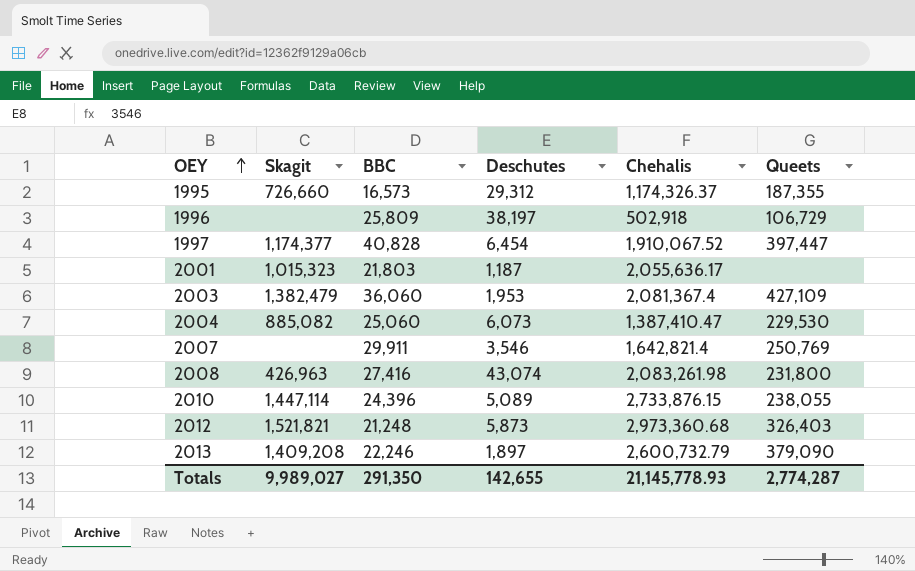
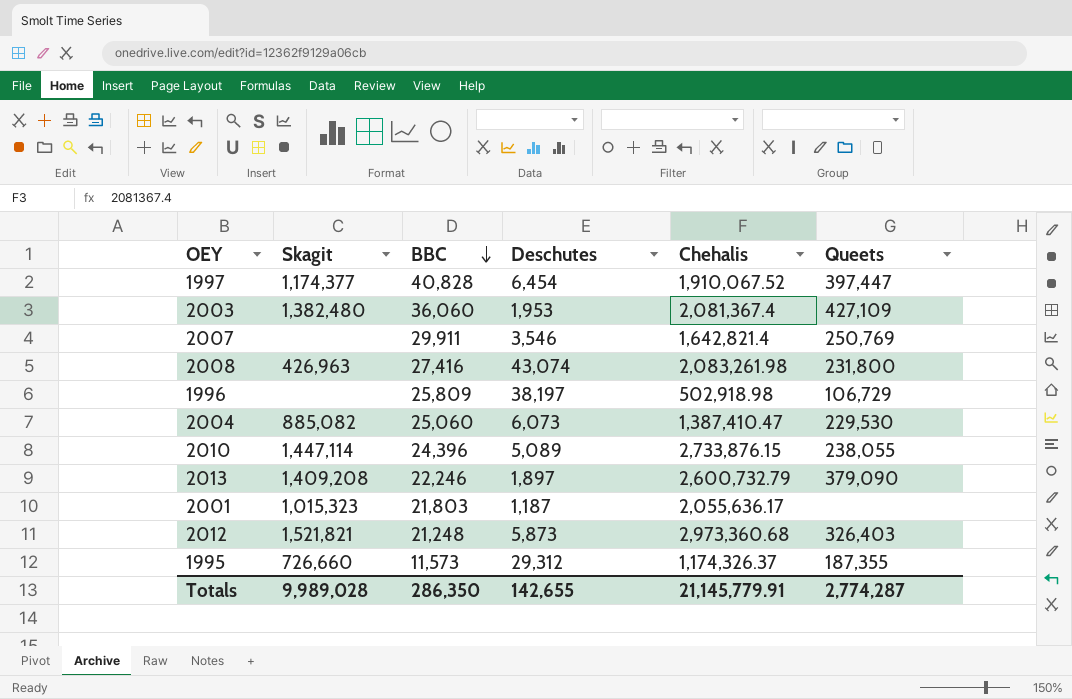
row order: OEY ascending -> BBC descending
2003 | Skagit: 1,382,479 -> 1,382,480
1996 | Chehalis: 502,918 -> 502,918.98
1995 | BBC: 16,573 -> 11,573
Totals | Skagit: 9,989,027 -> 9,989,028
Totals | BBC: 291,350 -> 286,350
Totals | Chehalis: 21,145,778.93 -> 21,145,779.91

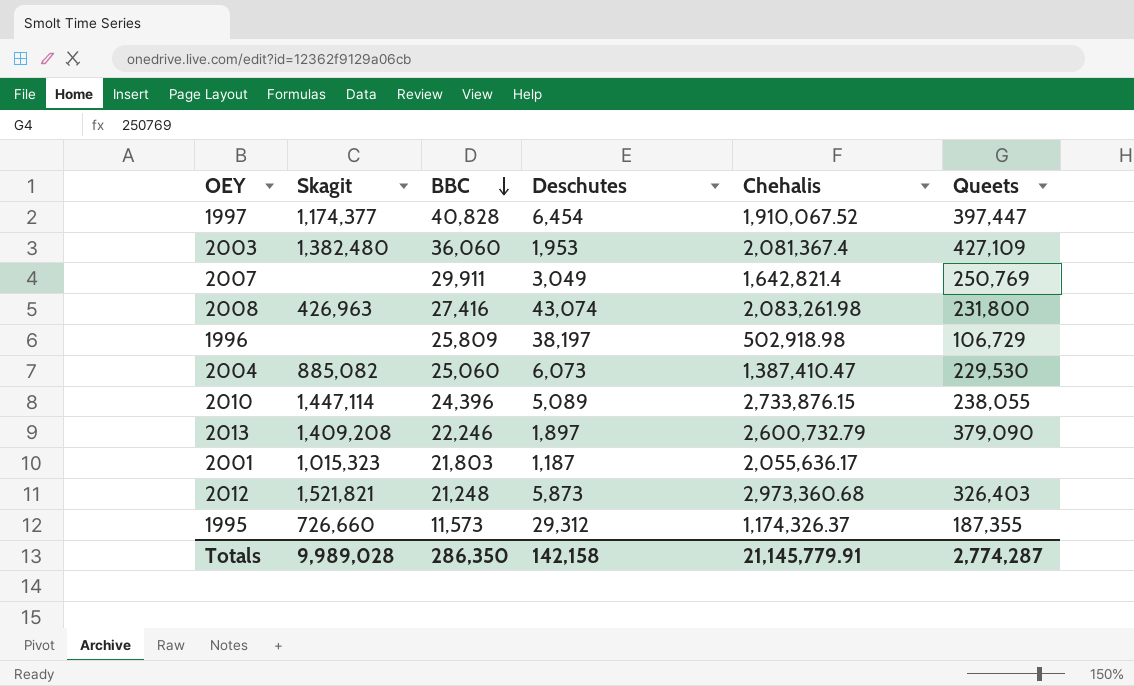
2007 | Deschutes: 3,546 -> 3,049
Totals | Deschutes: 142,655 -> 142,158

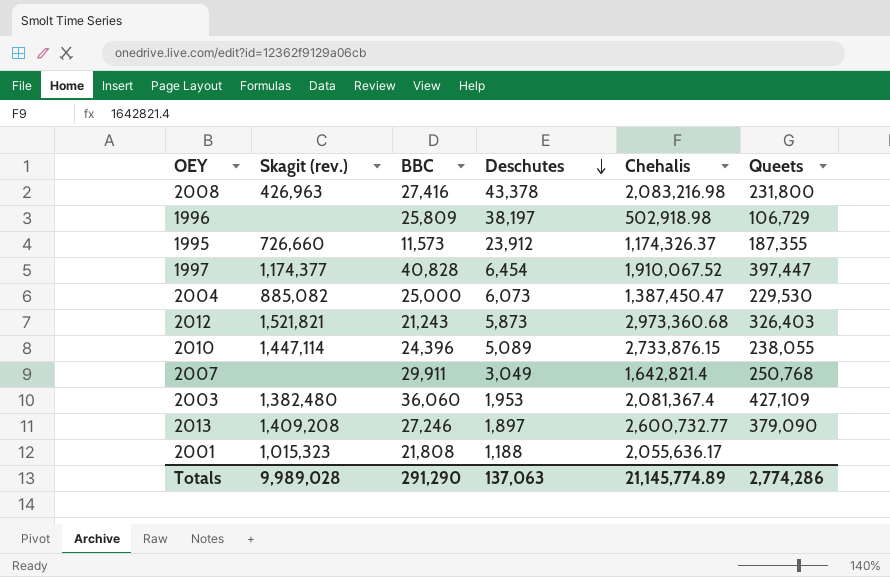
row order: BBC descending -> Deschutes descending
column name: Skagit -> Skagit (rev.)
2008 | Deschutes: 43,074 -> 43,378
2008 | Chehalis: 2,083,261.98 -> 2,083,216.98
1995 | Deschutes: 29,312 -> 23,912
2004 | BBC: 25,060 -> 25,000
2004 | Chehalis: 1,387,410.47 -> 1,387,450.47
2012 | BBC: 21,248 -> 21,243
2007 | Queets: 250,769 -> 250,768
2013 | BBC: 22,246 -> 27,246
2013 | Chehalis: 2,600,732.79 -> 2,600,732.77
2001 | BBC: 21,803 -> 21,808
2001 | Deschutes: 1,187 -> 1,188
Totals | BBC: 286,350 -> 291,290
Totals | Deschutes: 142,158 -> 137,063
Totals | Chehalis: 21,145,779.91 -> 21,145,774.89
Totals | Queets: 2,774,287 -> 2,774,286

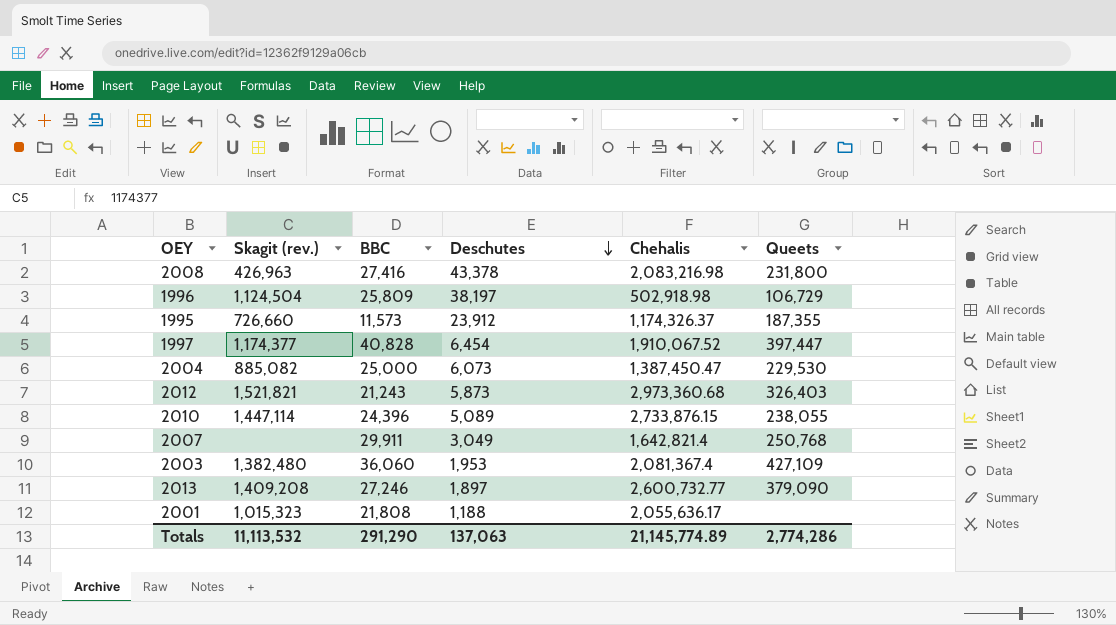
1996 | Skagit (rev.): none -> 1,124,504
Totals | Skagit (rev.): 9,989,028 -> 11,113,532

